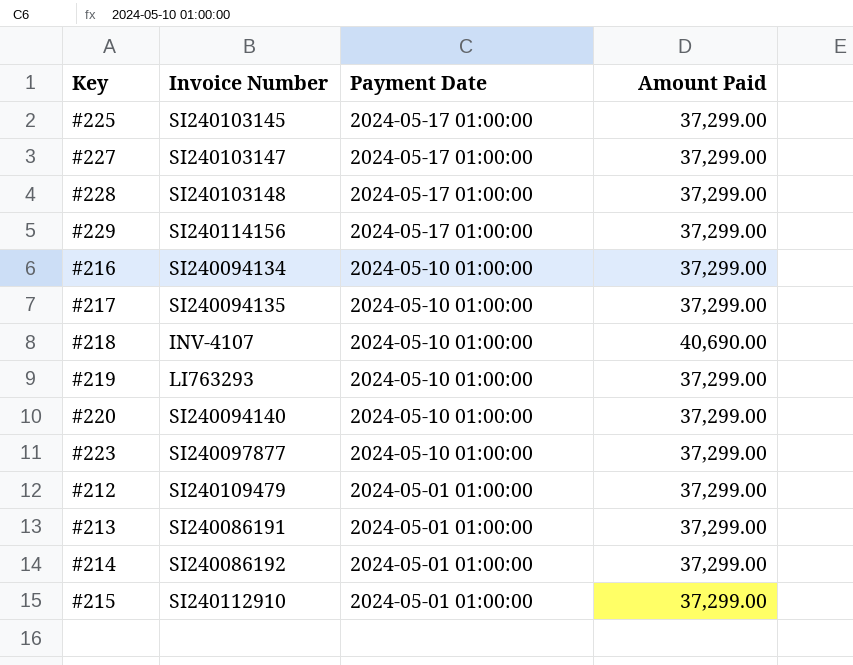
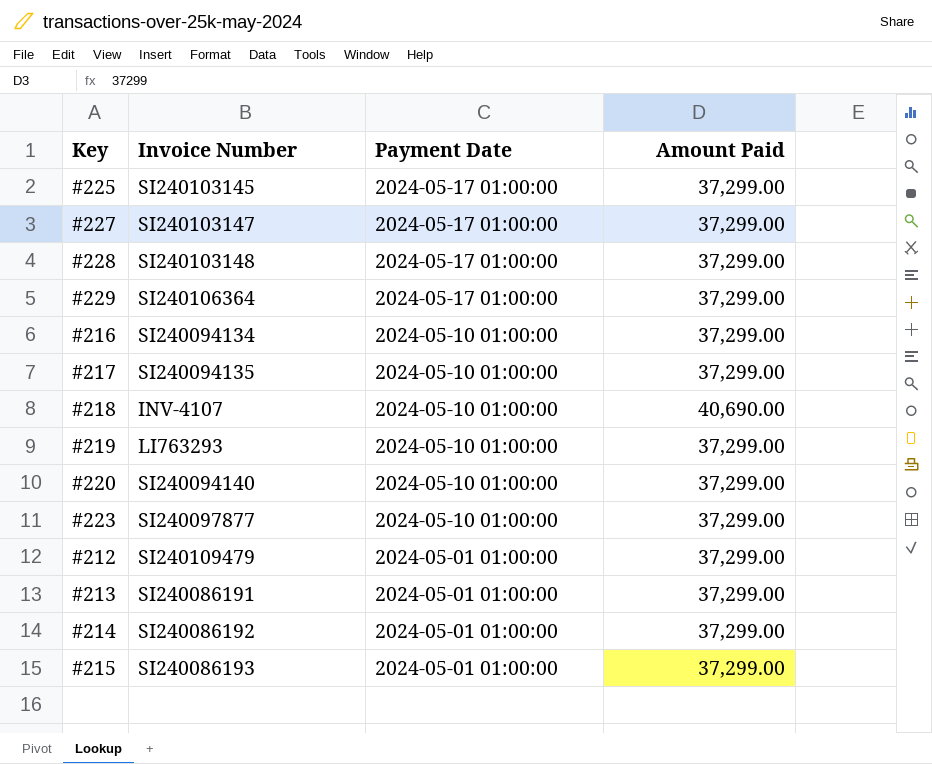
#229 | Invoice Number: SI240114156 -> SI240106364
#215 | Invoice Number: SI240112910 -> SI240086193

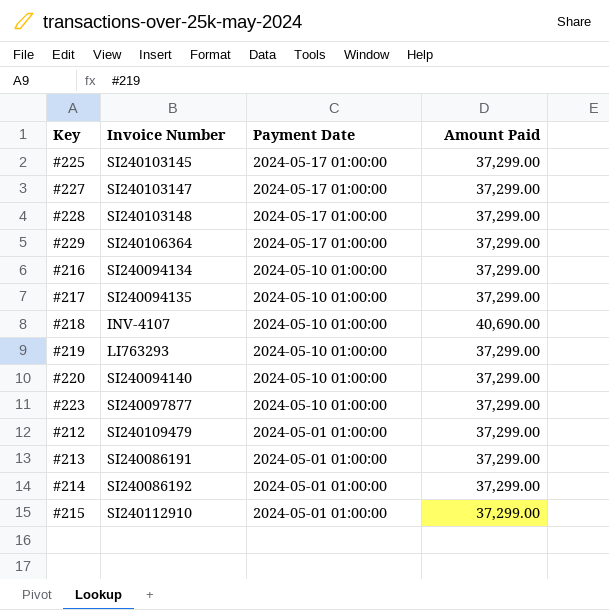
#215 | Invoice Number: SI240086193 -> SI240112910

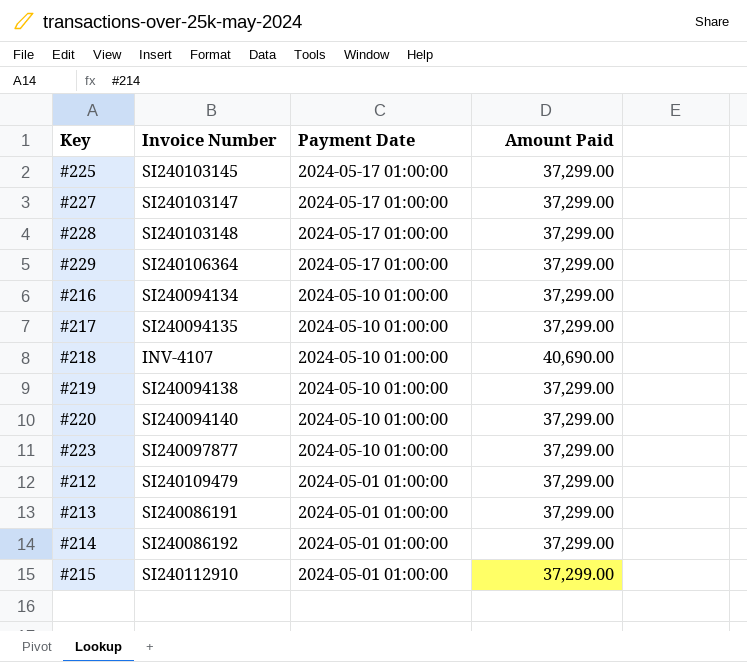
#219 | Invoice Number: LI763293 -> SI240094138

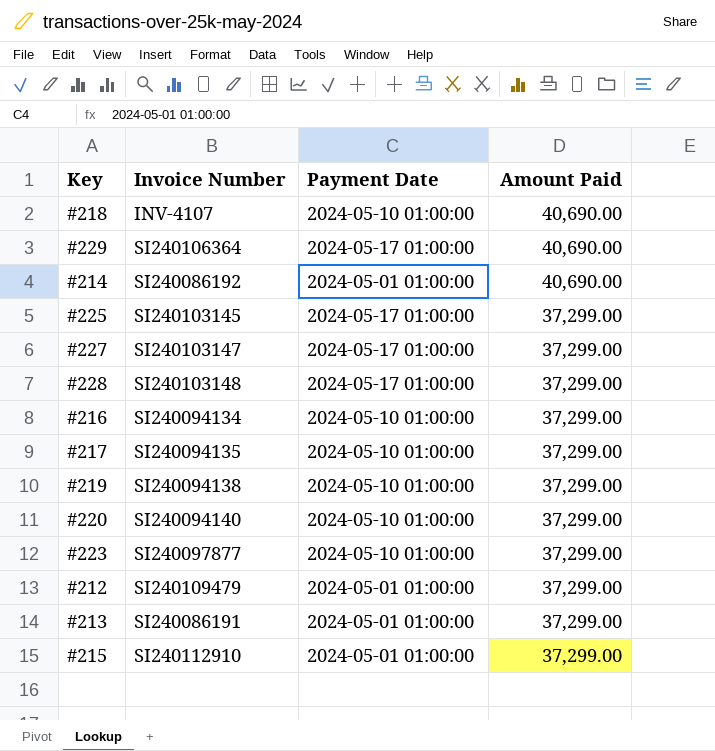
row order: Payment Date descending -> Amount Paid descending
#229 | Amount Paid: 37,299.00 -> 40,690.00
#214 | Amount Paid: 37,299.00 -> 40,690.00

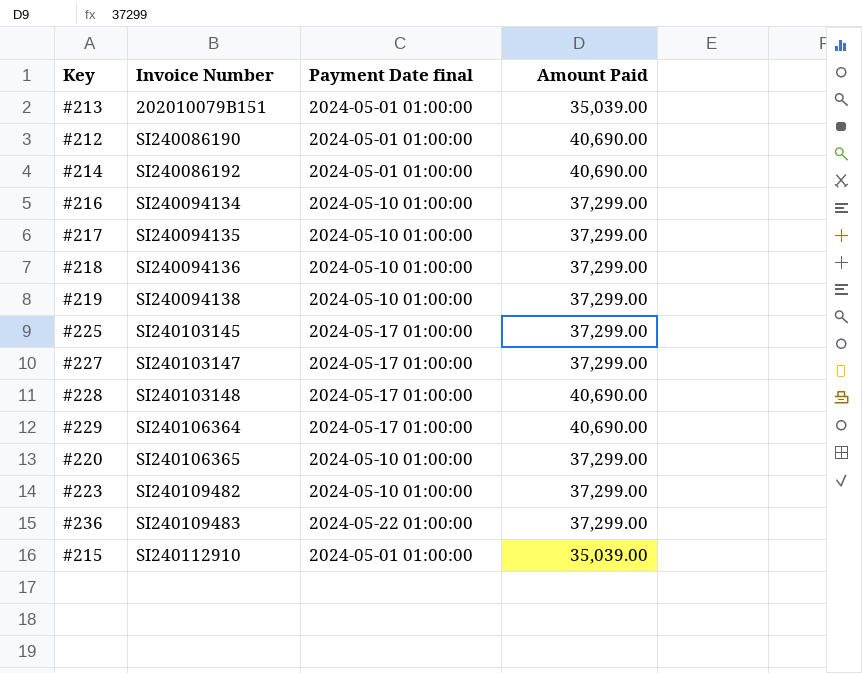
row order: Amount Paid descending -> Invoice Number ascending
column name: Payment Date -> Payment Date final
#213 | Invoice Number: SI240086191 -> 202010079B151
#213 | Amount Paid: 37,299.00 -> 35,039.00
#212 | Invoice Number: SI240109479 -> SI240086190
#212 | Amount Paid: 37,299.00 -> 40,690.00
#218 | Invoice Number: INV-4107 -> SI240094136
#218 | Amount Paid: 40,690.00 -> 37,299.00
#228 | Amount Paid: 37,299.00 -> 40,690.00
#220 | Invoice Number: SI240094140 -> SI240106365
#223 | Invoice Number: SI240097877 -> SI240109482
row #236: none -> SI240109483 | 2024-05-22 01:00:00 | 37,299.00
#215 | Amount Paid: 37,299.00 -> 35,039.00

